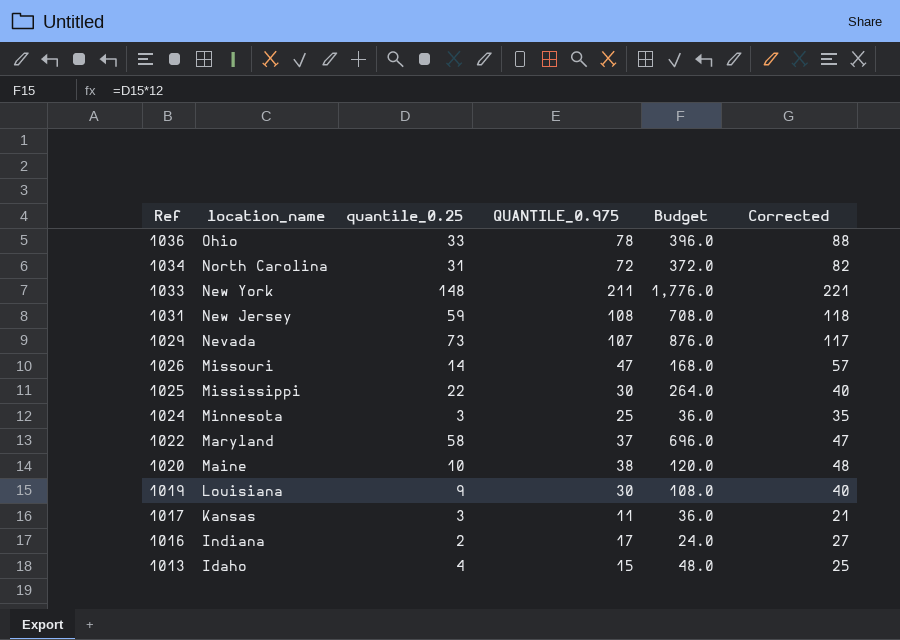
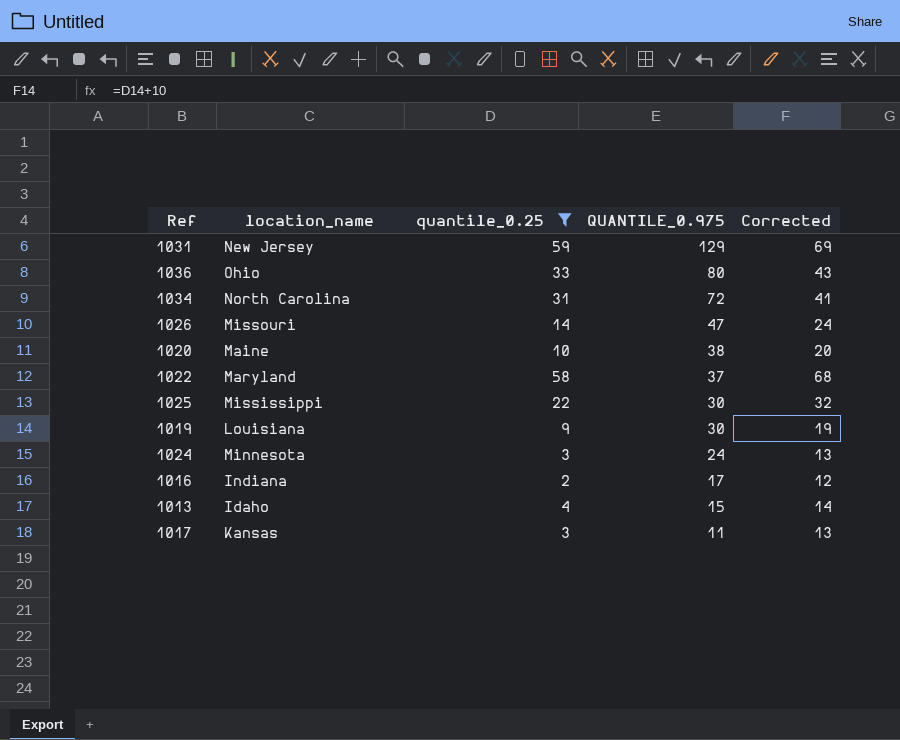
filter: none -> quantile_0.25 <= 59
row order: Ref descending -> QUANTILE_0.975 descending
column Budget | formula: [quantile_0.25] * 12 -> none
column Corrected | formula: [QUANTILE_0.975] + 10 -> [quantile_0.25] + 10
1031 | QUANTILE_0.975: 108 -> 129
1036 | QUANTILE_0.975: 78 -> 80
1024 | QUANTILE_0.975: 25 -> 24

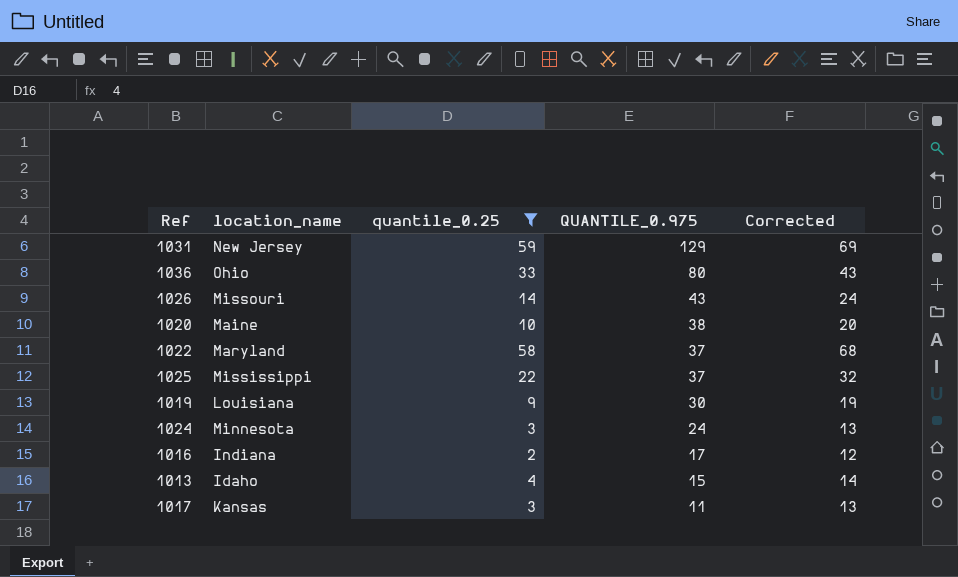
row 1034: North Carolina | 31 | 72 | 41 -> none
1026 | QUANTILE_0.975: 47 -> 43
1025 | QUANTILE_0.975: 30 -> 37

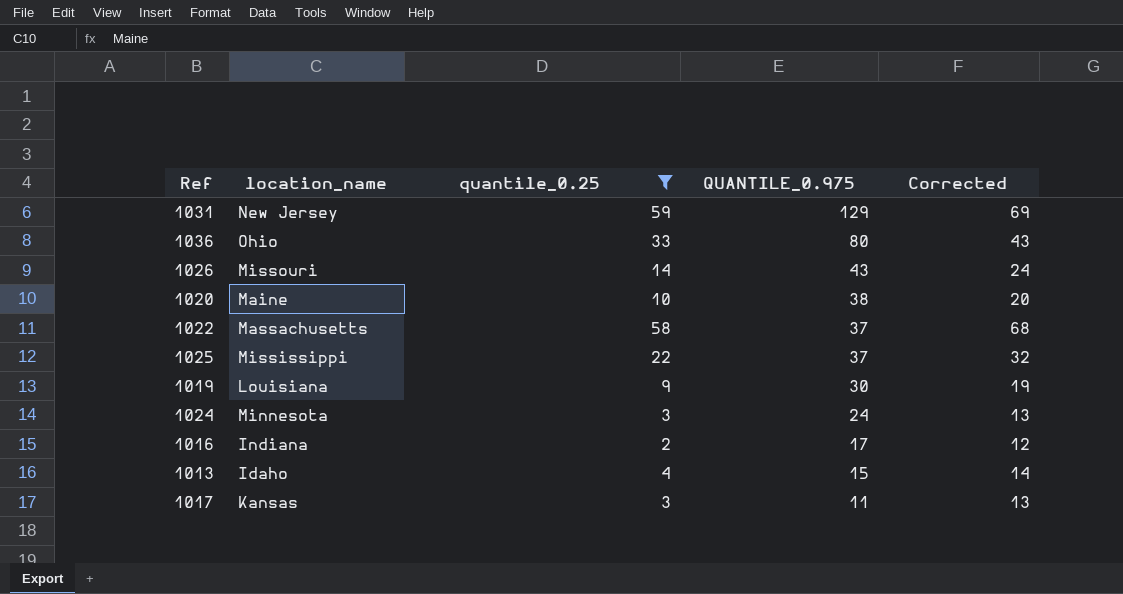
1022 | location_name: Maryland -> Massachusetts

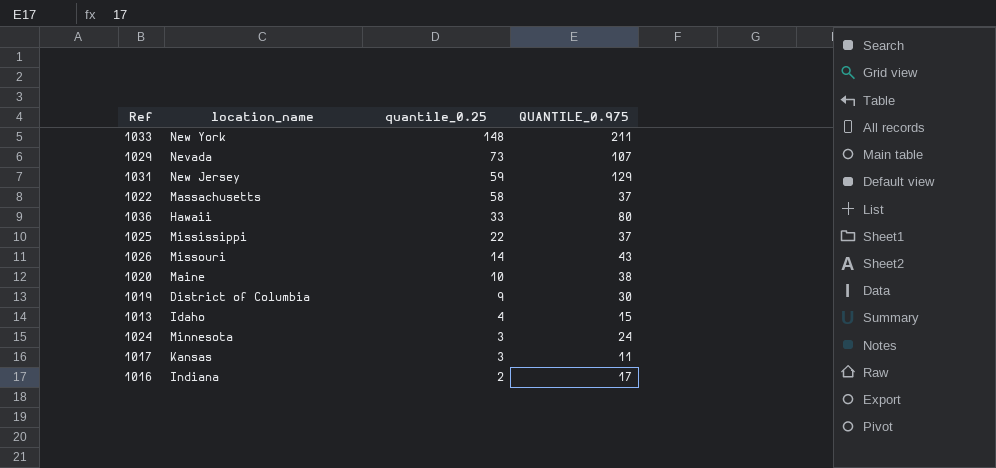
filter: quantile_0.25 <= 59 -> none
row order: QUANTILE_0.975 descending -> quantile_0.25 descending
column Corrected | formula: [quantile_0.25] + 10 -> none
1036 | location_name: Ohio -> Hawaii
1019 | location_name: Louisiana -> District of Columbia

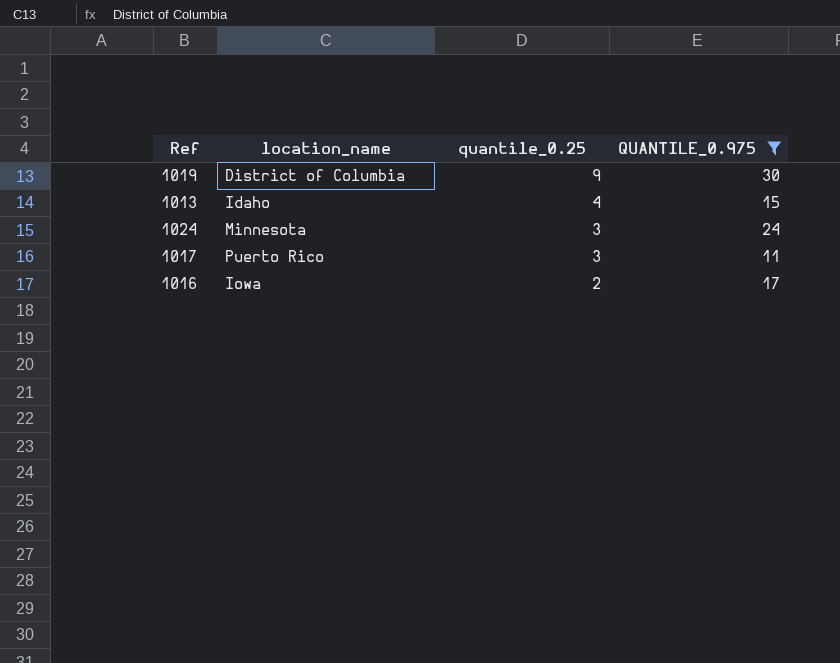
filter: none -> QUANTILE_0.975 <= 30
1017 | location_name: Kansas -> Puerto Rico
1016 | location_name: Indiana -> Iowa

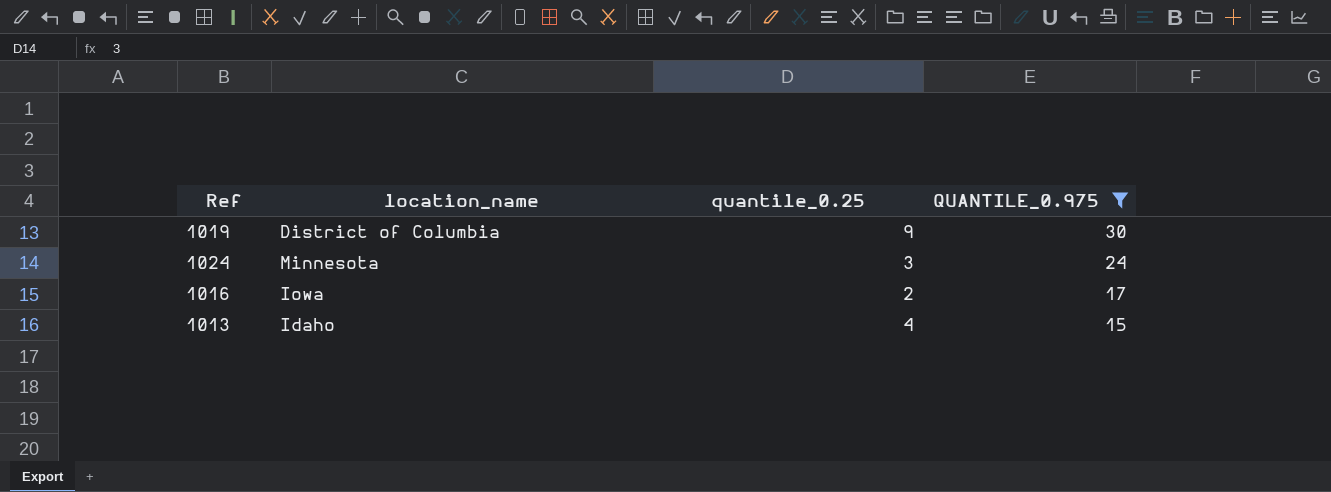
row order: quantile_0.25 descending -> QUANTILE_0.975 descending
row 1017: Puerto Rico | 3 | 11 -> none

